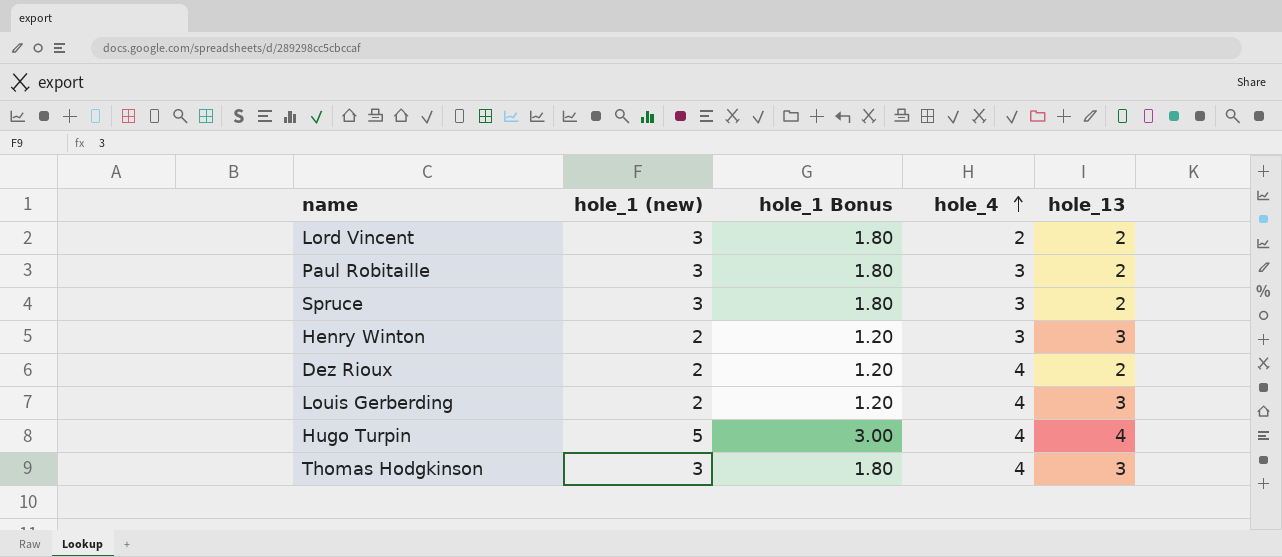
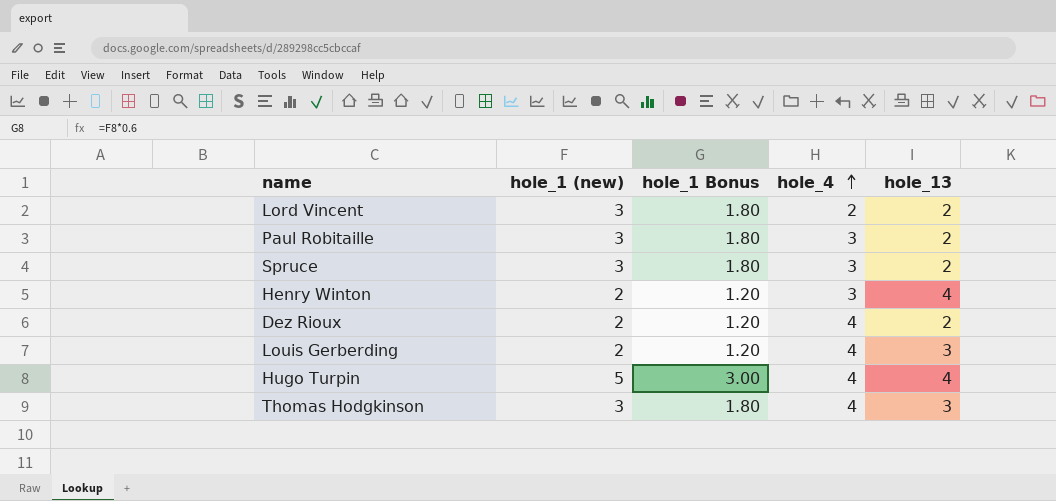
Henry Winton | hole_13: 3 -> 4

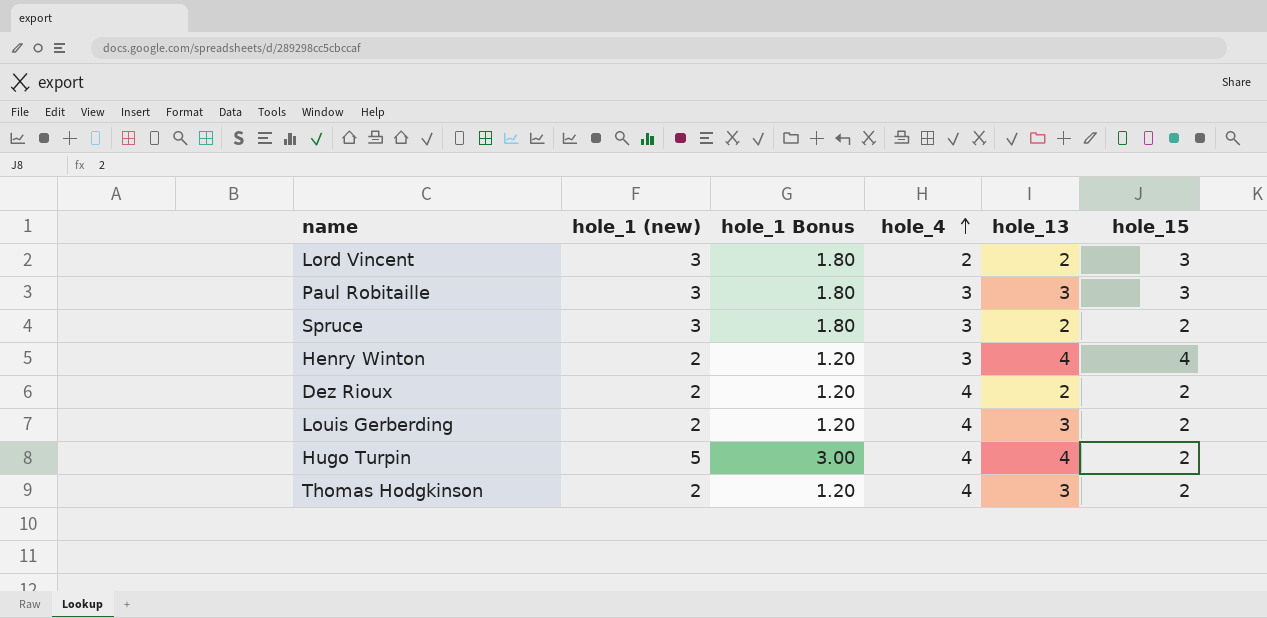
column hole_15 | position: none -> 6
Paul Robitaille | hole_13: 2 -> 3
Thomas Hodgkinson | hole_1 (new): 3 -> 2
Thomas Hodgkinson | hole_1 Bonus: 1.80 -> 1.20

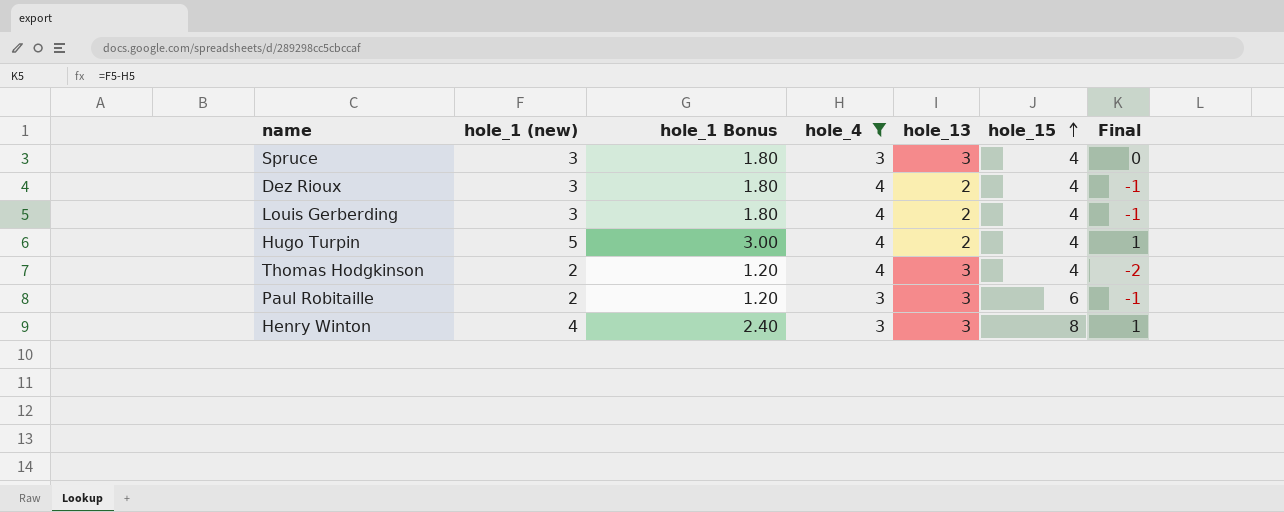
filter: none -> hole_4 != 2
row order: hole_4 ascending -> hole_15 ascending
column Final | formula: none -> [hole_1 (new)] - [hole_4]
Spruce | hole_13: 2 -> 3
Spruce | hole_15: 2 -> 4
Dez Rioux | hole_1 (new): 2 -> 3
Dez Rioux | hole_1 Bonus: 1.20 -> 1.80
Dez Rioux | hole_15: 2 -> 4
Louis Gerberding | hole_1 (new): 2 -> 3
Louis Gerberding | hole_1 Bonus: 1.20 -> 1.80
Louis Gerberding | hole_13: 3 -> 2
Louis Gerberding | hole_15: 2 -> 4
Hugo Turpin | hole_13: 4 -> 2
Hugo Turpin | hole_15: 2 -> 4
Thomas Hodgkinson | hole_15: 2 -> 4
Paul Robitaille | hole_1 (new): 3 -> 2
Paul Robitaille | hole_1 Bonus: 1.80 -> 1.20
Paul Robitaille | hole_15: 3 -> 6
Henry Winton | hole_1 (new): 2 -> 4
Henry Winton | hole_1 Bonus: 1.20 -> 2.40
Henry Winton | hole_13: 4 -> 3
Henry Winton | hole_15: 4 -> 8

